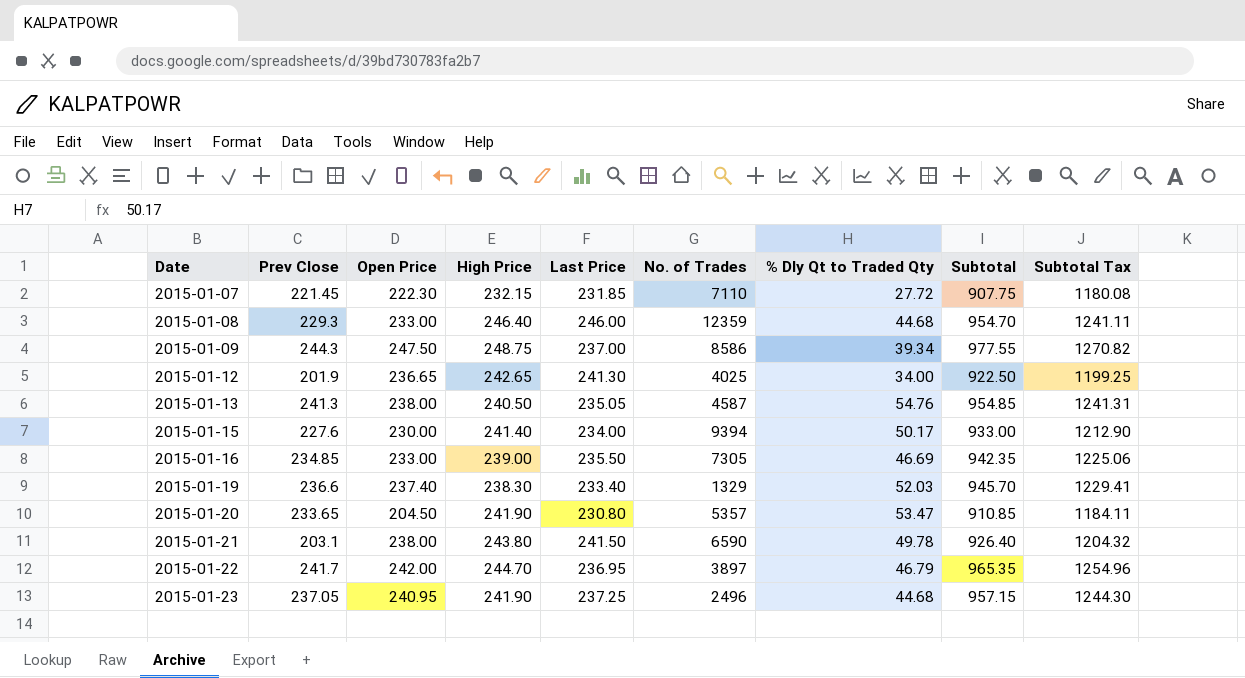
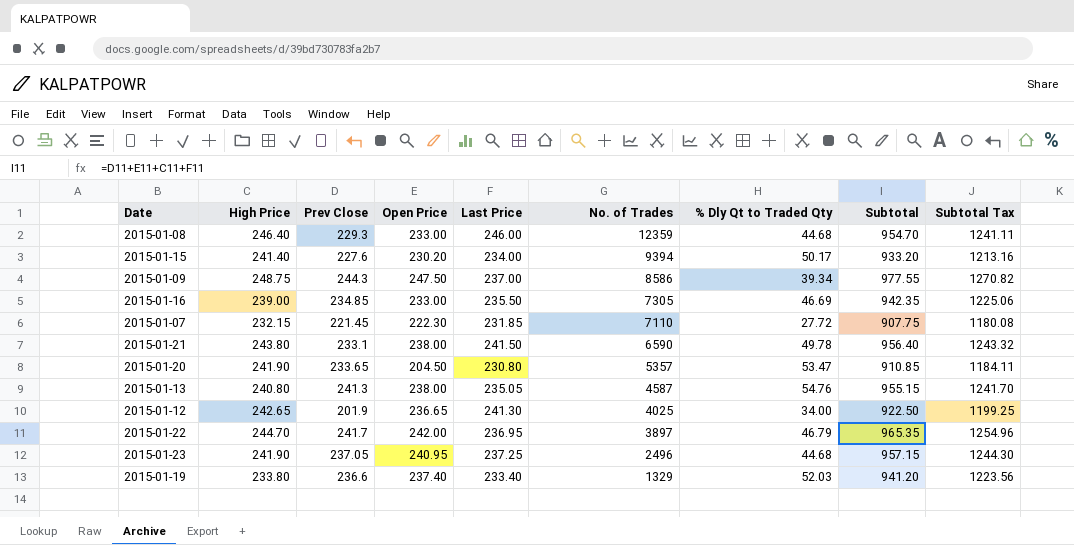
row order: Date ascending -> No. of Trades descending
column High Price | position: 4 -> 2
2015-01-15 | Open Price: 230.00 -> 230.20
2015-01-15 | Subtotal: 933.00 -> 933.20
2015-01-15 | Subtotal Tax: 1212.90 -> 1213.16
2015-01-21 | Prev Close: 203.1 -> 233.1
2015-01-21 | Subtotal: 926.40 -> 956.40
2015-01-21 | Subtotal Tax: 1204.32 -> 1243.32
2015-01-13 | High Price: 240.50 -> 240.80
2015-01-13 | Subtotal: 954.85 -> 955.15
2015-01-13 | Subtotal Tax: 1241.31 -> 1241.70
2015-01-19 | High Price: 238.30 -> 233.80
2015-01-19 | Subtotal: 945.70 -> 941.20
2015-01-19 | Subtotal Tax: 1229.41 -> 1223.56

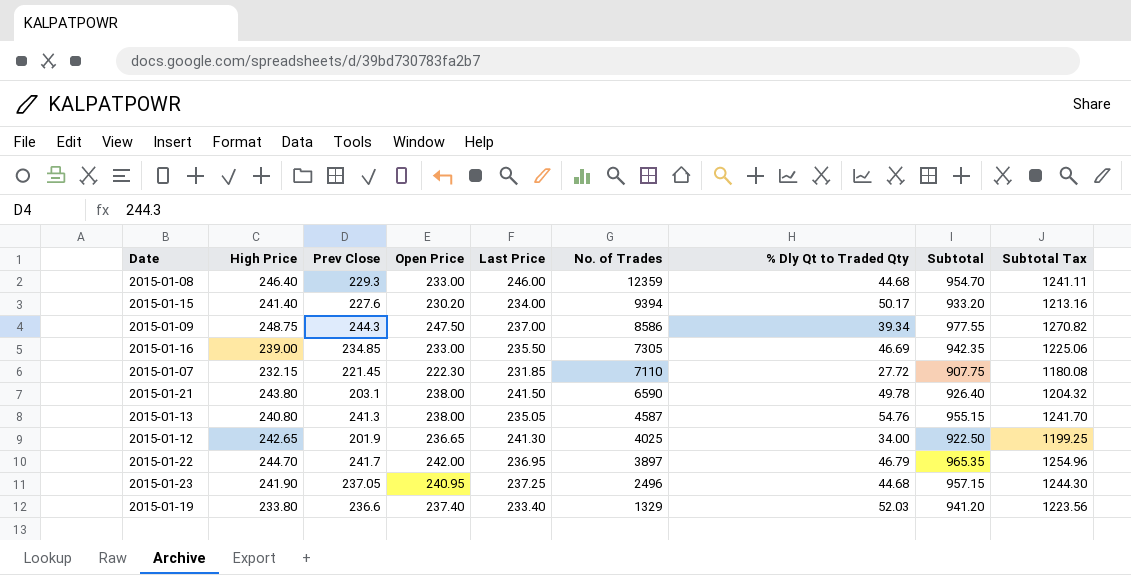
row 2015-01-20: 241.90 | 233.65 | 204.50 | 230.80 | 5357 | 53.47 | 910.85 | 1184.11 -> none
2015-01-21 | Prev Close: 233.1 -> 203.1
2015-01-21 | Subtotal: 956.40 -> 926.40
2015-01-21 | Subtotal Tax: 1243.32 -> 1204.32

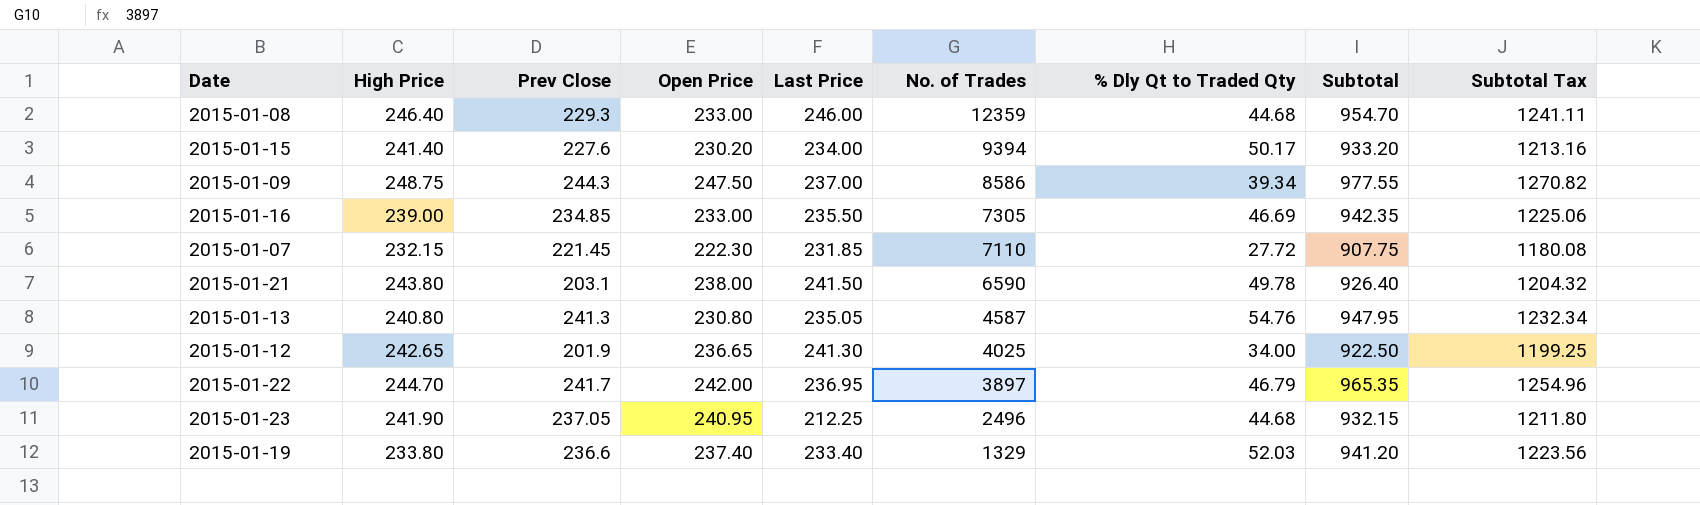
2015-01-13 | Open Price: 238.00 -> 230.80
2015-01-13 | Subtotal: 955.15 -> 947.95
2015-01-13 | Subtotal Tax: 1241.70 -> 1232.34
2015-01-23 | Last Price: 237.25 -> 212.25
2015-01-23 | Subtotal: 957.15 -> 932.15
2015-01-23 | Subtotal Tax: 1244.30 -> 1211.80

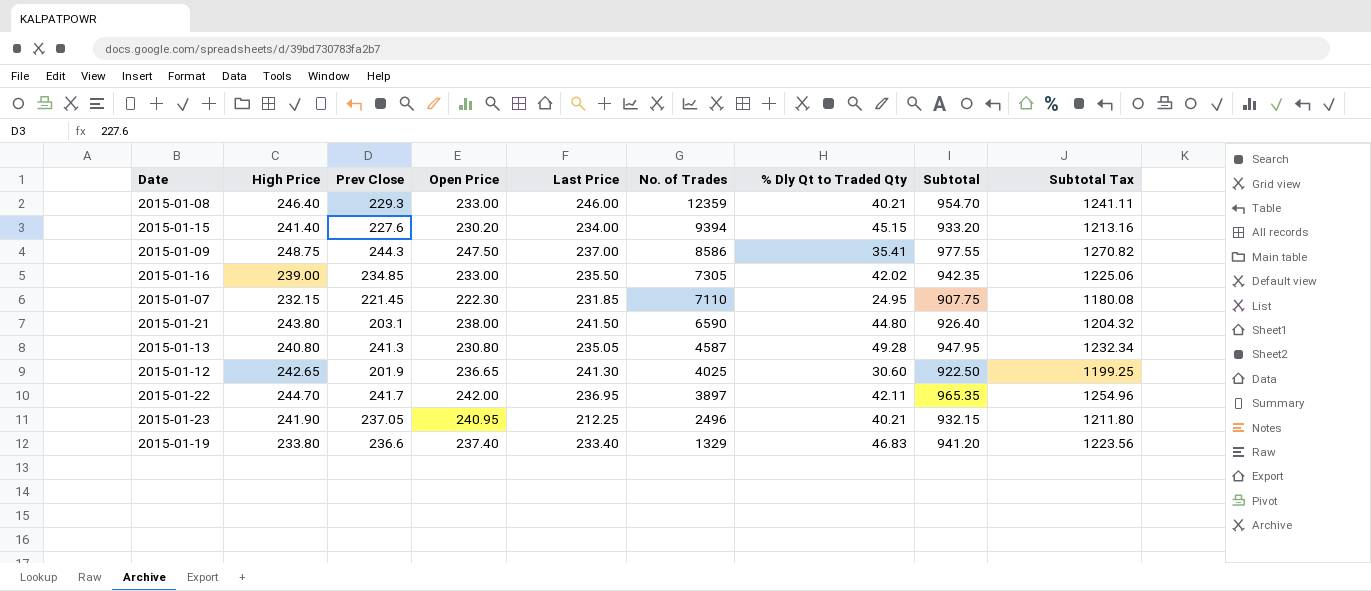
2015-01-08 | % Dly Qt to Traded Qty: 44.68 -> 40.21
2015-01-15 | % Dly Qt to Traded Qty: 50.17 -> 45.15
2015-01-09 | % Dly Qt to Traded Qty: 39.34 -> 35.41
2015-01-16 | % Dly Qt to Traded Qty: 46.69 -> 42.02
2015-01-07 | % Dly Qt to Traded Qty: 27.72 -> 24.95
2015-01-21 | % Dly Qt to Traded Qty: 49.78 -> 44.80
2015-01-13 | % Dly Qt to Traded Qty: 54.76 -> 49.28
2015-01-12 | % Dly Qt to Traded Qty: 34.00 -> 30.60
2015-01-22 | % Dly Qt to Traded Qty: 46.79 -> 42.11
2015-01-23 | % Dly Qt to Traded Qty: 44.68 -> 40.21
2015-01-19 | % Dly Qt to Traded Qty: 52.03 -> 46.83

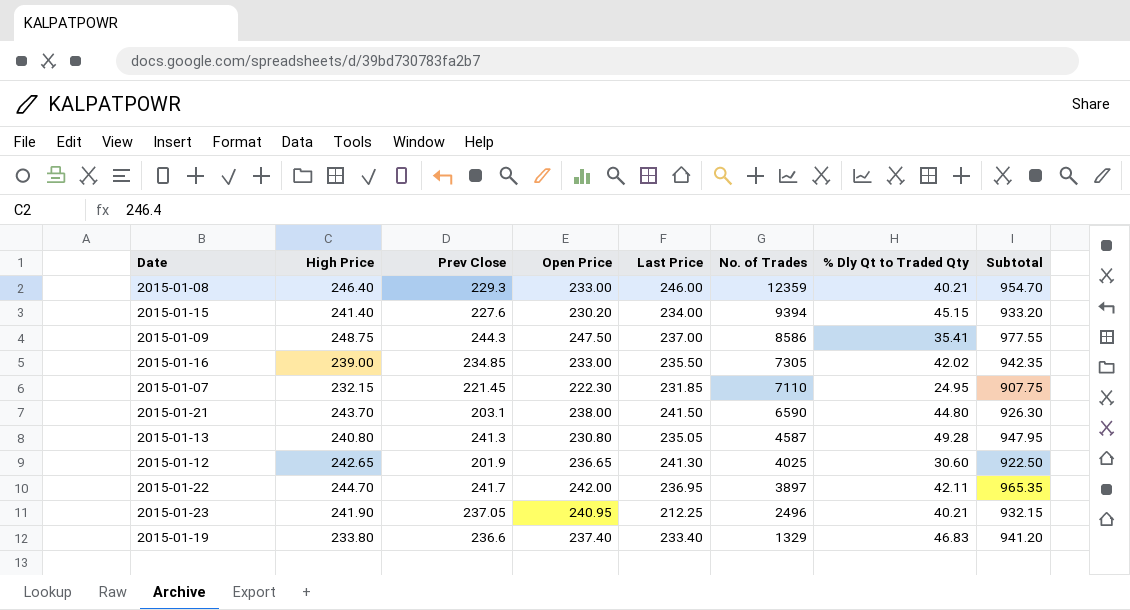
column Subtotal Tax | formula: [Subtotal] * 1.3 -> none
2015-01-21 | High Price: 243.80 -> 243.70
2015-01-21 | Subtotal: 926.40 -> 926.30

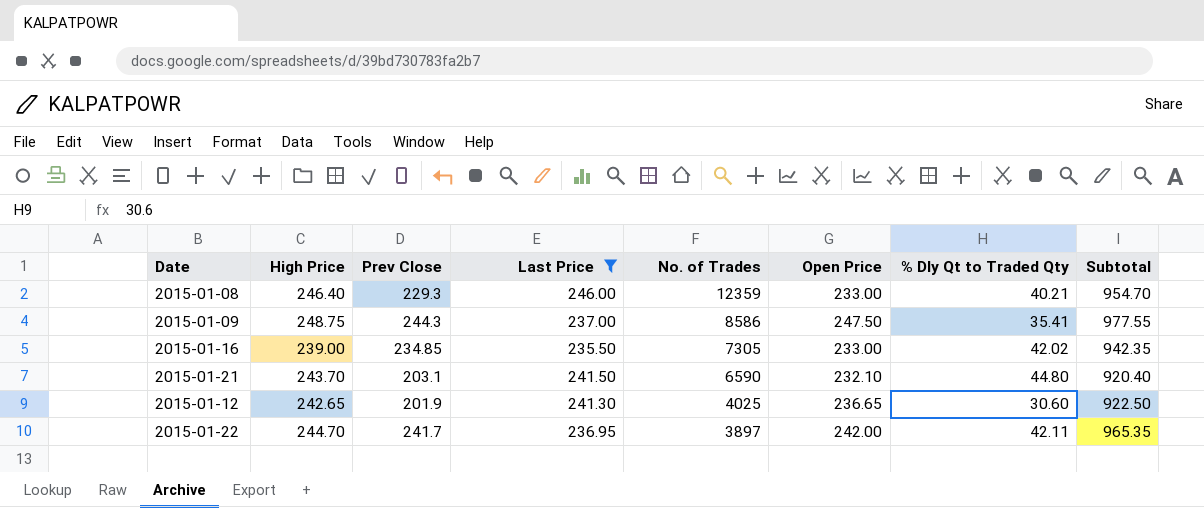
filter: none -> Last Price >= 235.50
column Open Price | position: 4 -> 6
2015-01-21 | Open Price: 238.00 -> 232.10
2015-01-21 | Subtotal: 926.30 -> 920.40

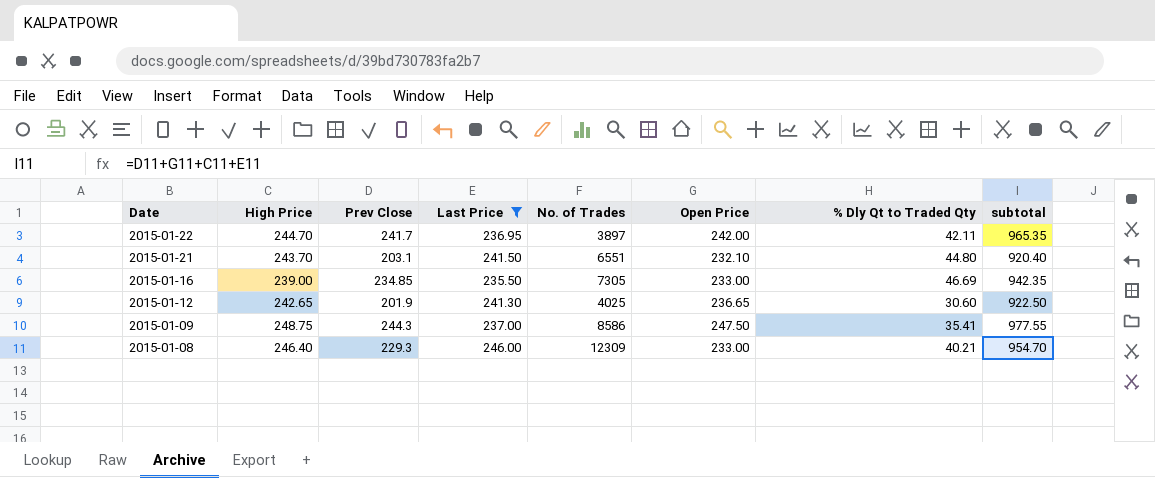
row order: No. of Trades descending -> Date descending
column name: Subtotal -> subtotal
2015-01-21 | No. of Trades: 6590 -> 6551
2015-01-16 | % Dly Qt to Traded Qty: 42.02 -> 46.69
2015-01-08 | No. of Trades: 12359 -> 12309

